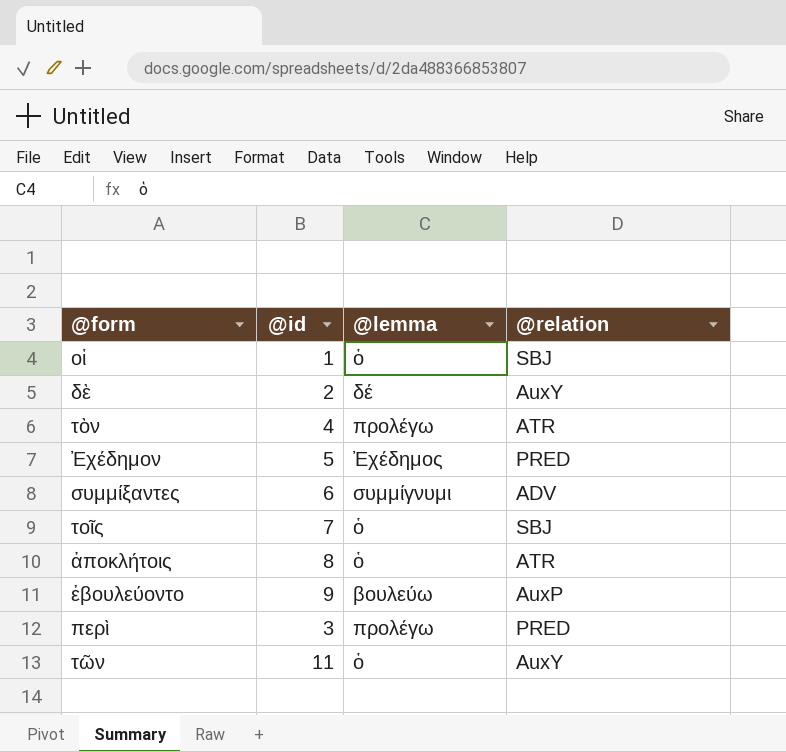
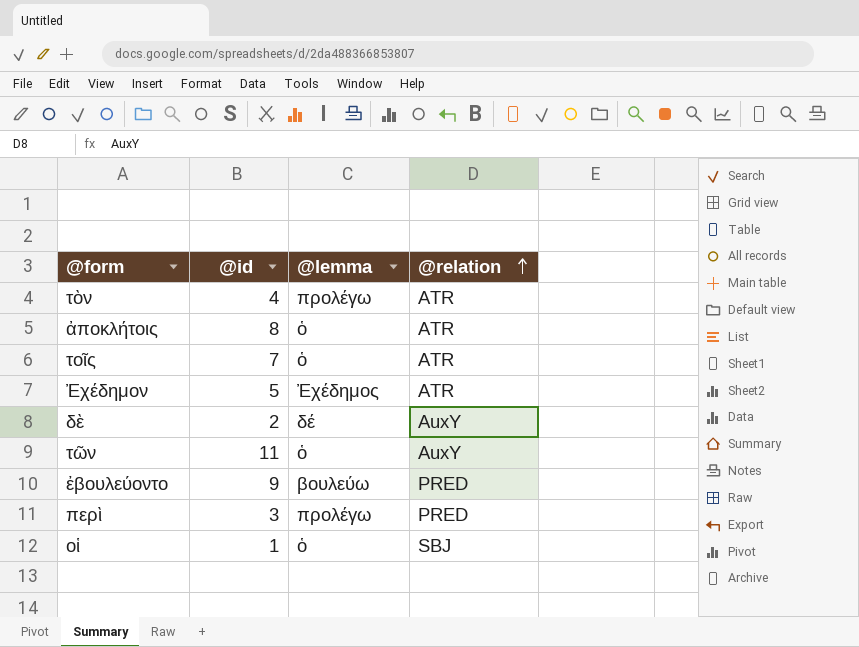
row order: none -> @relation ascending
row συμμίξαντες: 6 | συμμίγνυμι | ADV -> none
τοῖς | @relation: SBJ -> ATR
Ἐχέδημον | @relation: PRED -> ATR
ἐβουλεύοντο | @relation: AuxP -> PRED

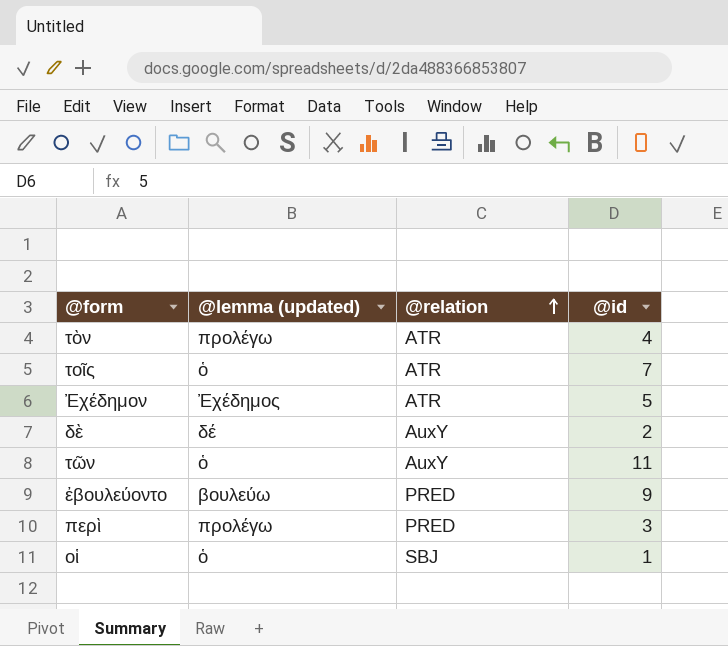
column name: @lemma -> @lemma (updated)
column @id | position: 2 -> 4
row ἀποκλήτοις: 8 | ὁ | ATR -> none

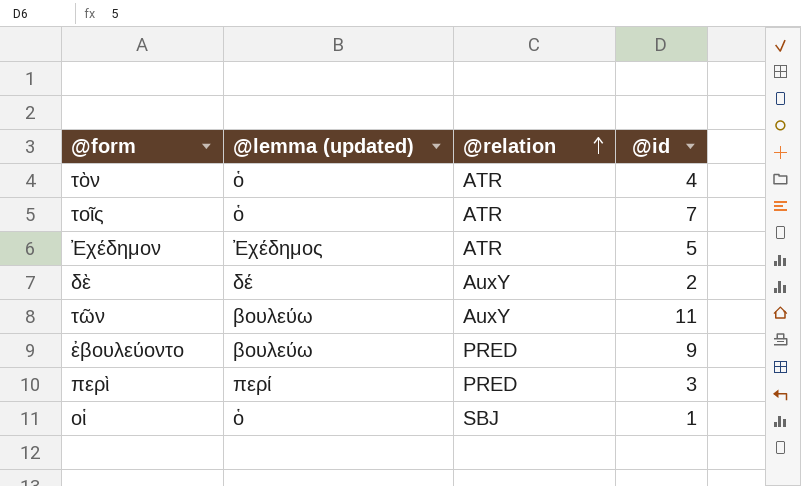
τὸν | @lemma (updated): προλέγω -> ὁ
τῶν | @lemma (updated): ὁ -> βουλεύω
περὶ | @lemma (updated): προλέγω -> περί

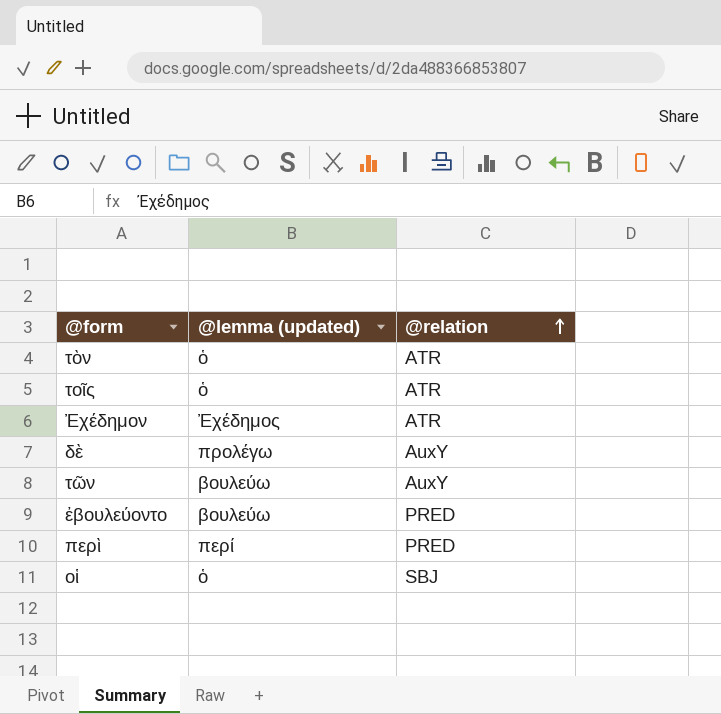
column @id | position: 4 -> none
δὲ | @lemma (updated): δέ -> προλέγω

